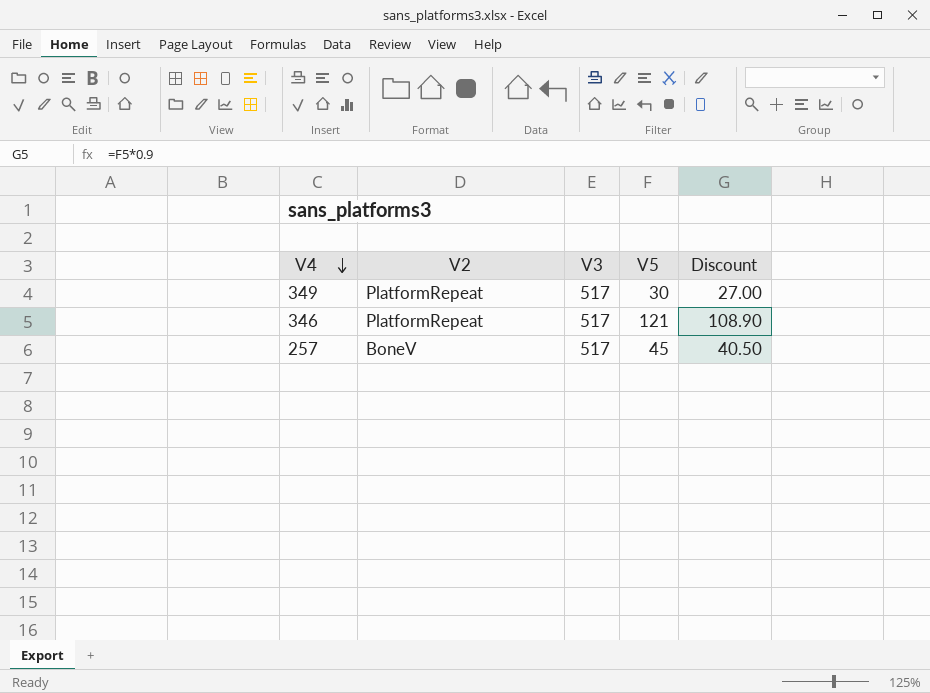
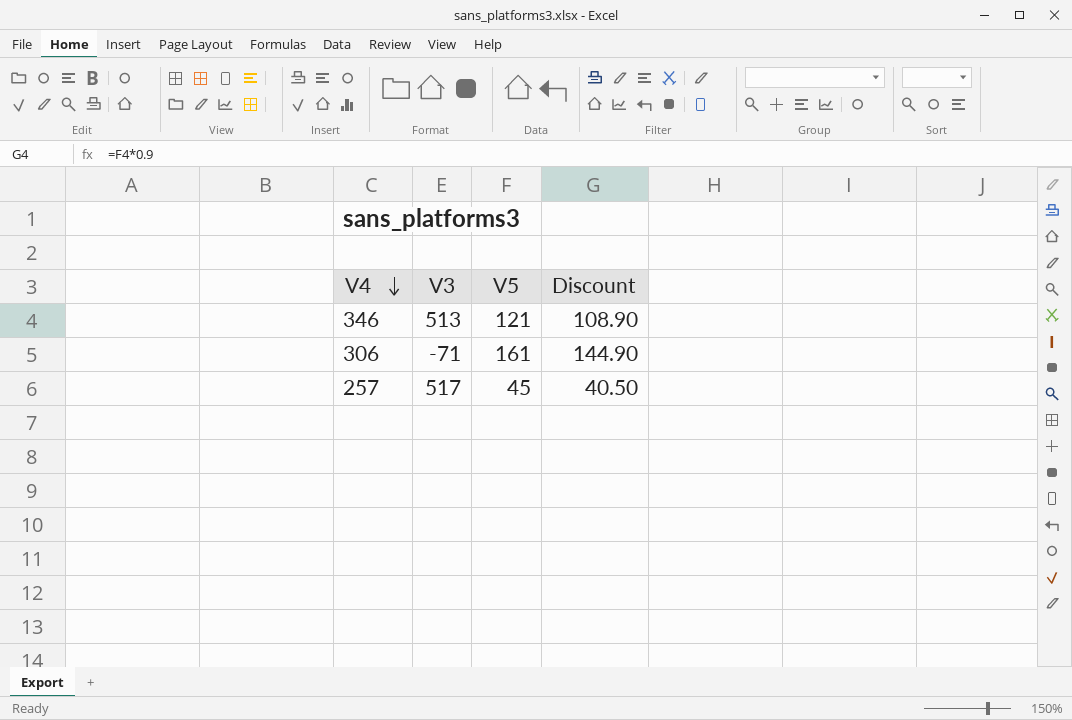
column V2 | position: 2 -> none
row 349: PlatformRepeat | 517 | 30 | 27.00 -> none
346 | V3: 517 -> 513
row 306: none -> -71 | 161 | 144.90

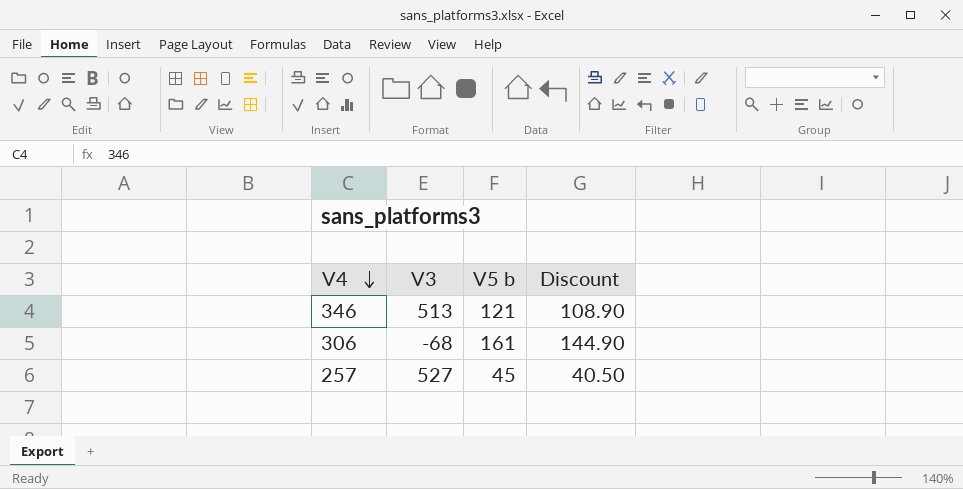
column name: V5 -> V5 b
306 | V3: -71 -> -68
257 | V3: 517 -> 527

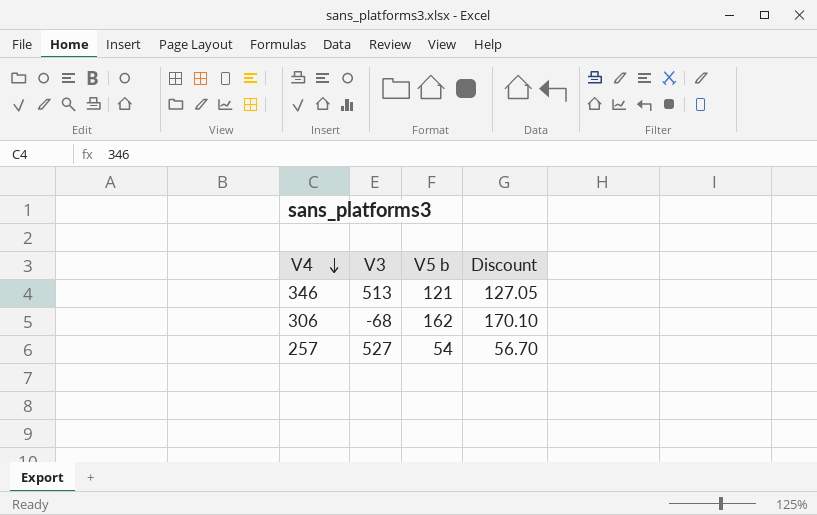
column Discount | formula: [V5 b] * 0.9 -> [V5 b] * 1.05
306 | V5 b: 161 -> 162
257 | V5 b: 45 -> 54

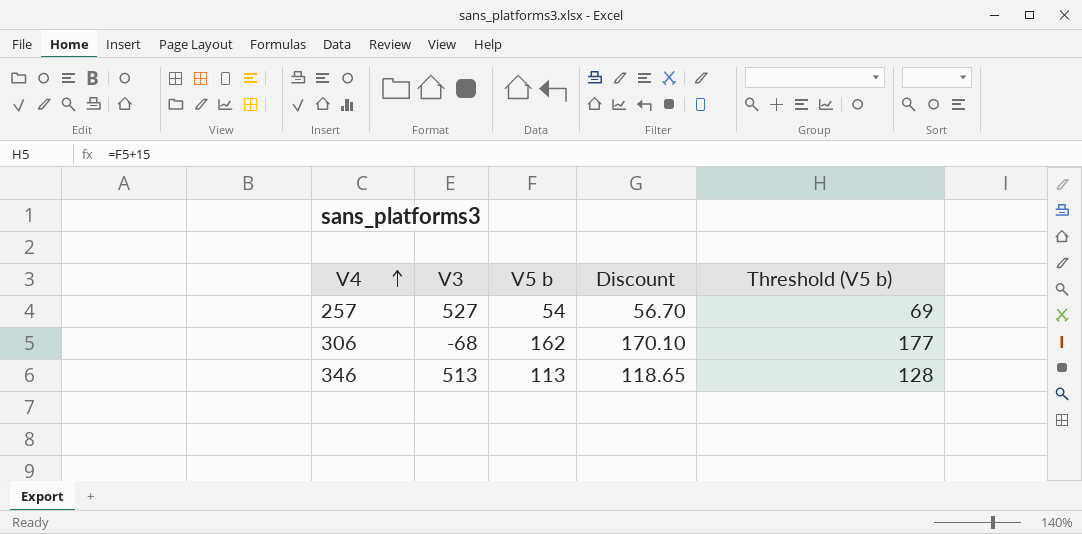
row order: V4 descending -> V4 ascending
column Threshold (V5 b) | formula: none -> [V5 b] + 15
346 | V5 b: 121 -> 113
346 | Discount: 127.05 -> 118.65

